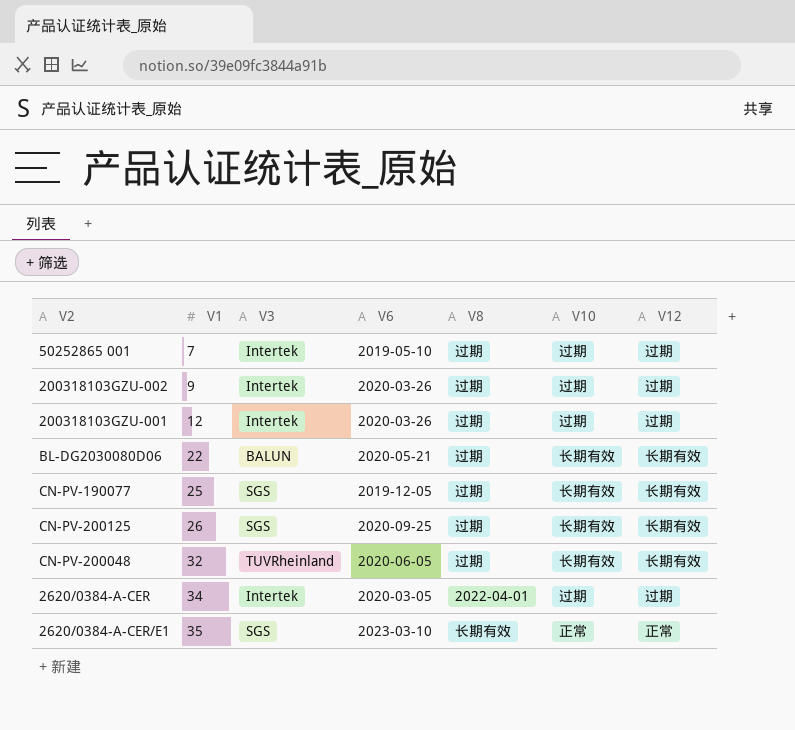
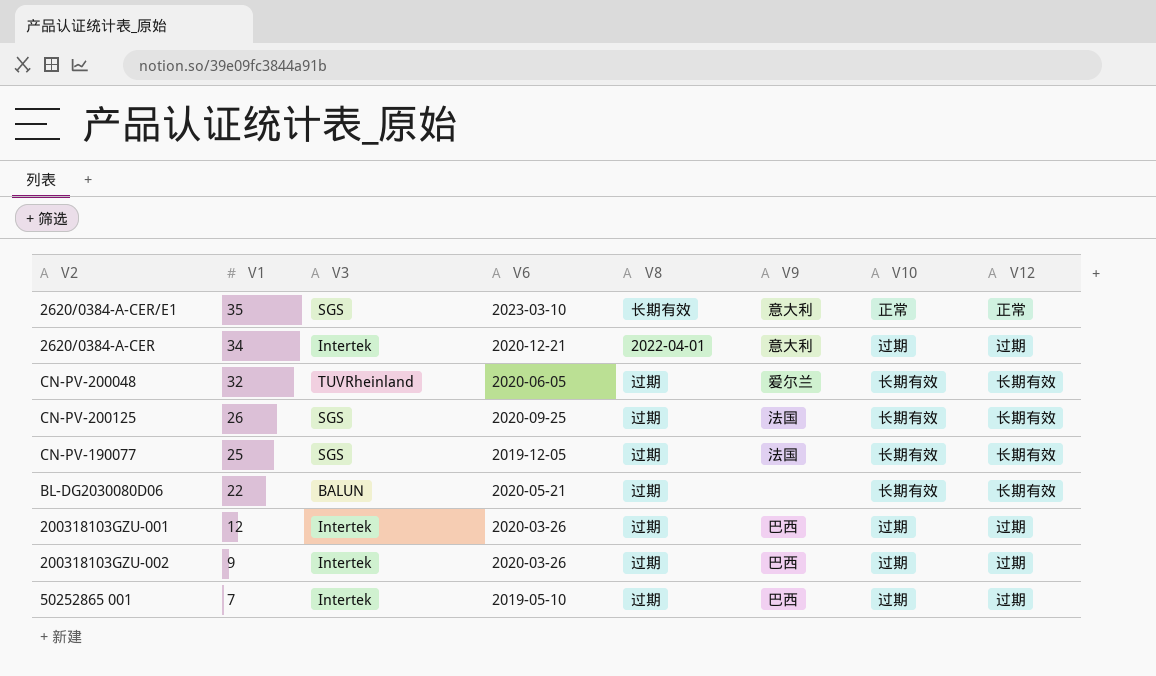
row order: V1 ascending -> V1 descending
column V9 | position: none -> 6
2620/0384-A-CER | V6: 2020-03-05 -> 2020-12-21

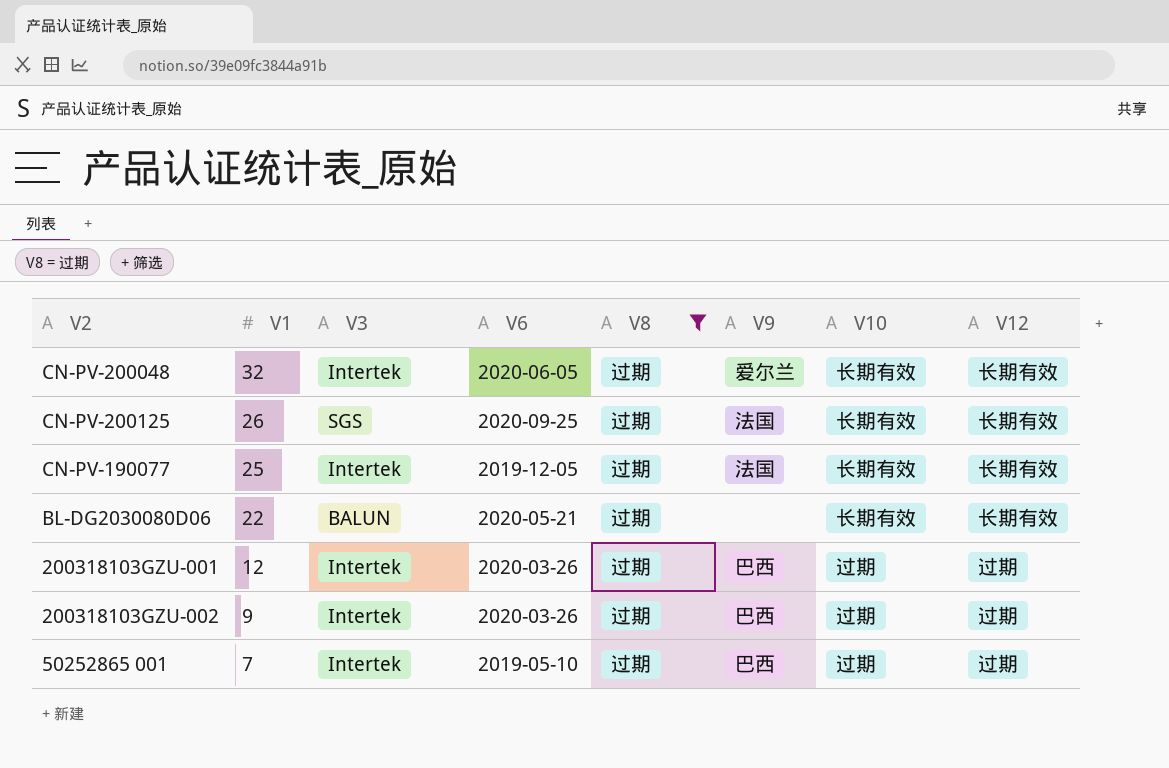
filter: none -> V8 = 过期
CN-PV-200048 | V3: TUVRheinland -> Intertek
CN-PV-190077 | V3: SGS -> Intertek

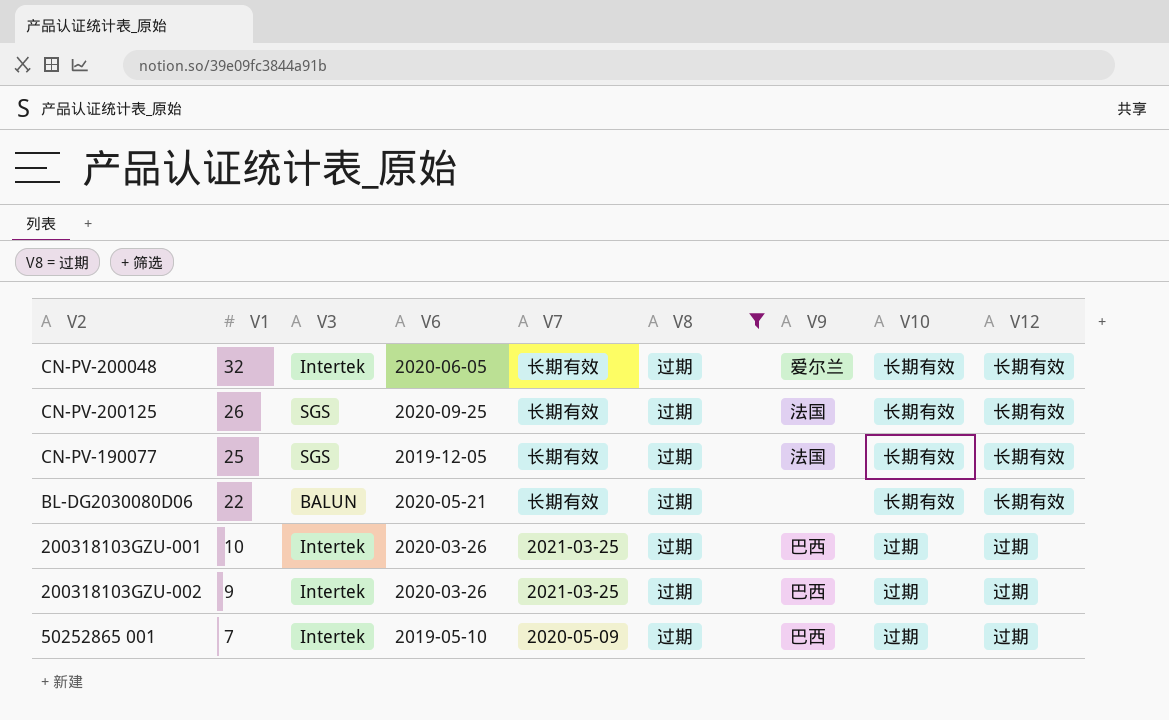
column V7 | position: none -> 5
CN-PV-190077 | V3: Intertek -> SGS
200318103GZU-001 | V1: 12 -> 10

